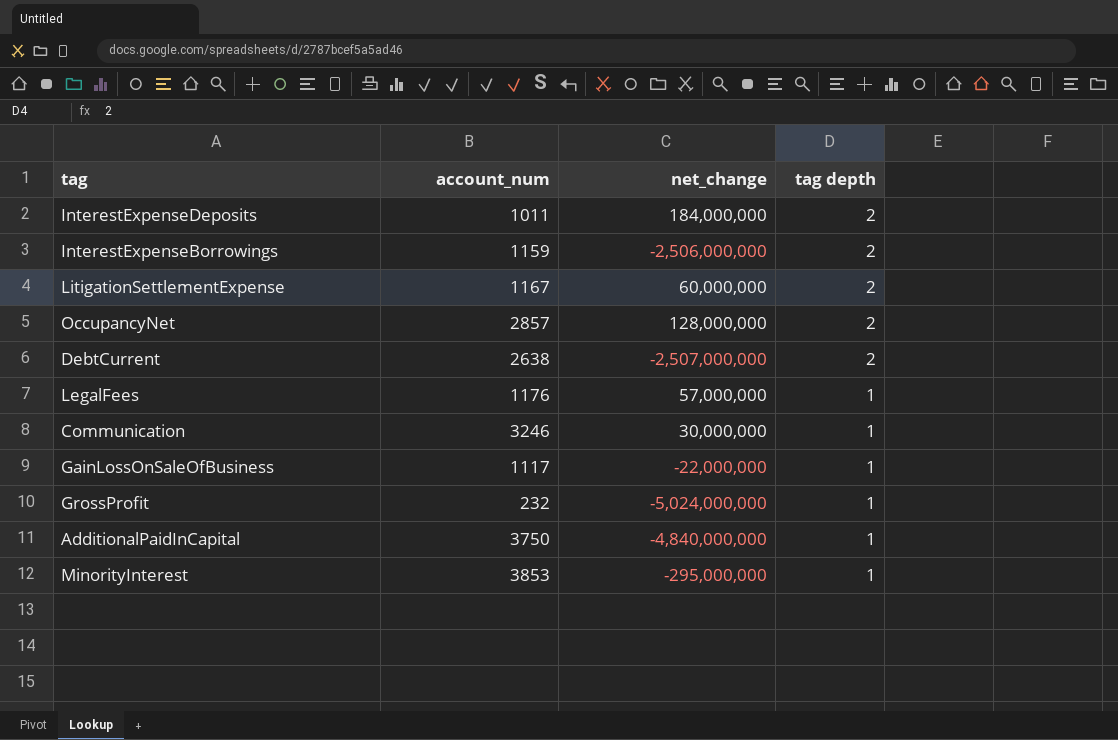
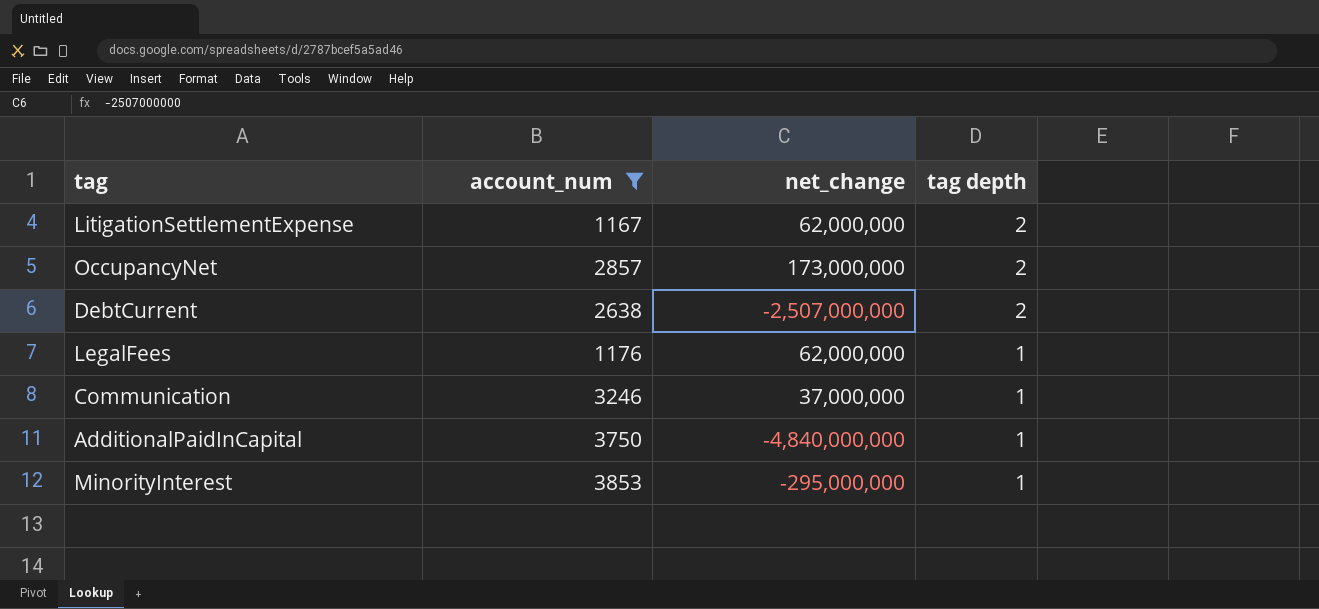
filter: none -> account_num >= 1167
LitigationSettlementExpense | net_change: 60,000,000 -> 62,000,000
OccupancyNet | net_change: 128,000,000 -> 173,000,000
LegalFees | net_change: 57,000,000 -> 62,000,000
Communication | net_change: 30,000,000 -> 37,000,000

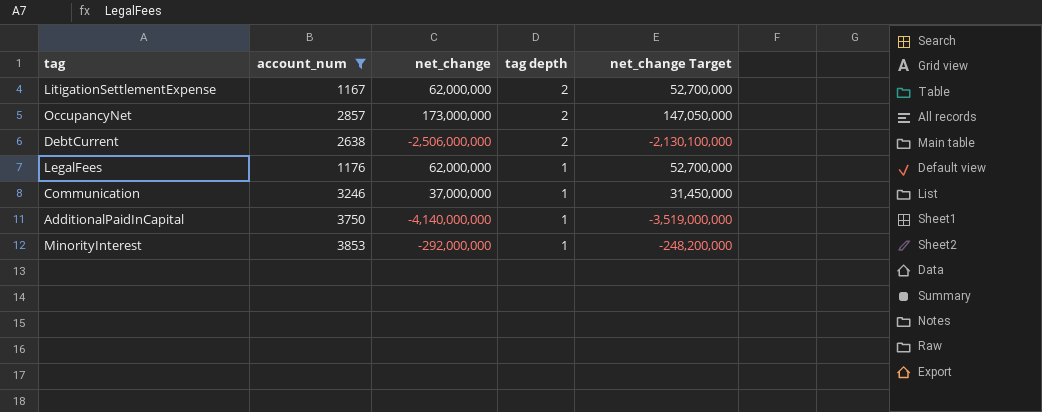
column net_change Target | formula: none -> [net_change] * 0.85
DebtCurrent | net_change: -2,507,000,000 -> -2,506,000,000
AdditionalPaidInCapital | net_change: -4,840,000,000 -> -4,140,000,000
MinorityInterest | net_change: -295,000,000 -> -292,000,000

